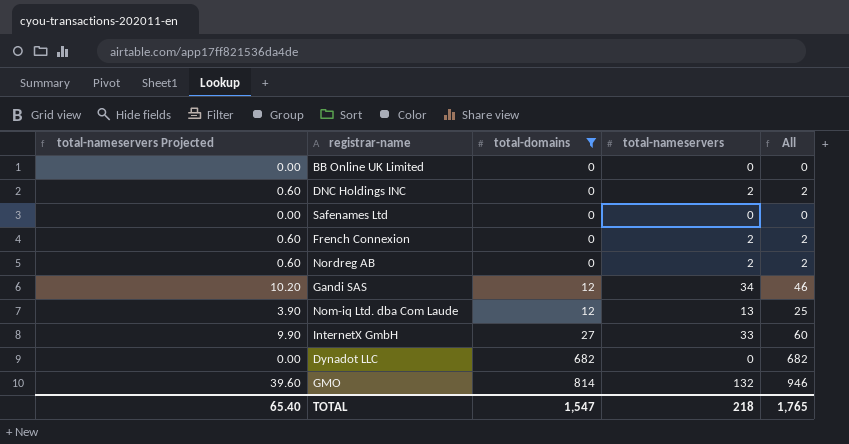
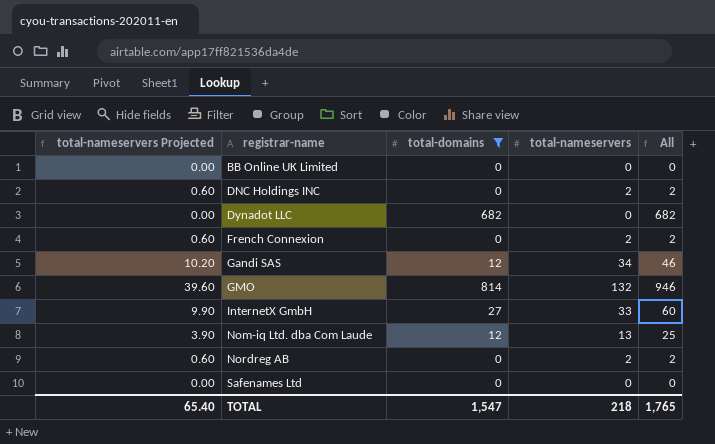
row order: total-domains ascending -> registrar-name ascending

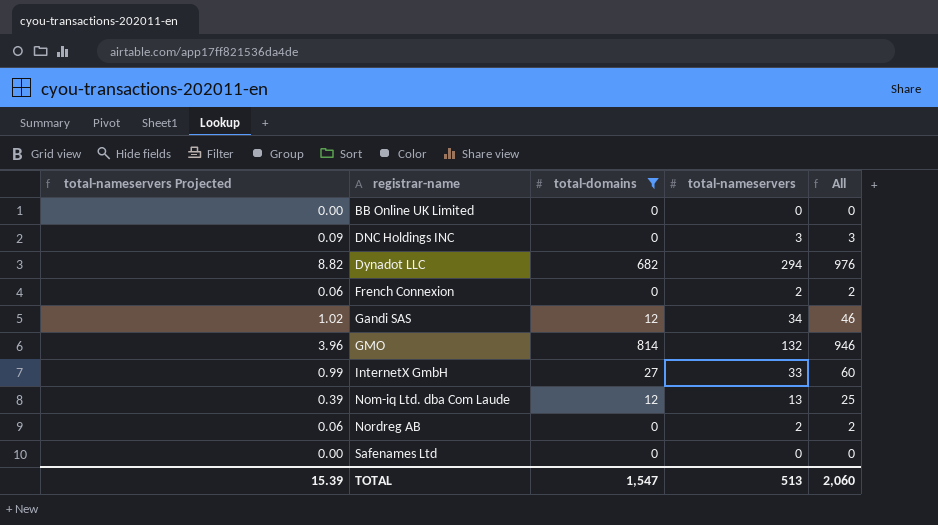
column total-nameservers Projected | formula: [total-nameservers] * 0.3 -> [total-nameservers] * 0.03
DNC Holdings INC | total-nameservers: 2 -> 3
DNC Holdings INC | All: 2 -> 3
Dynadot LLC | total-nameservers: 0 -> 294
Dynadot LLC | All: 682 -> 976
TOTAL | total-nameservers Projected: 65.40 -> 15.39
TOTAL | total-nameservers: 218 -> 513
TOTAL | All: 1,765 -> 2,060

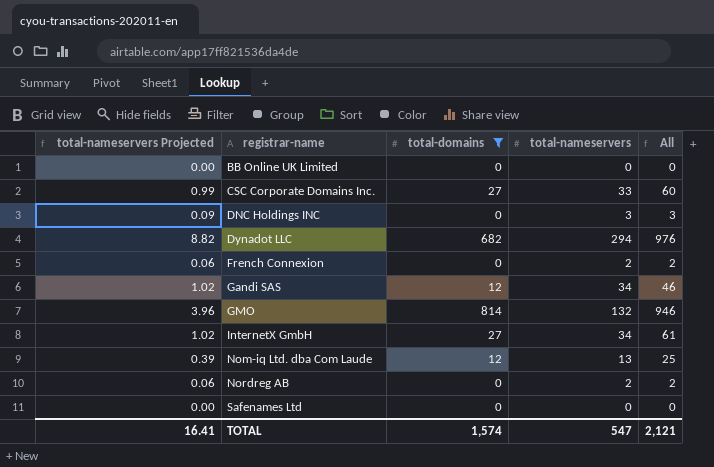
row CSC Corporate Domains Inc.: none -> 0.99 | 27 | 33 | 60
InternetX GmbH | total-nameservers Projected: 0.99 -> 1.02
InternetX GmbH | total-nameservers: 33 -> 34
InternetX GmbH | All: 60 -> 61
TOTAL | total-nameservers Projected: 15.39 -> 16.41
TOTAL | total-domains: 1,547 -> 1,574
TOTAL | total-nameservers: 513 -> 547
TOTAL | All: 2,060 -> 2,121

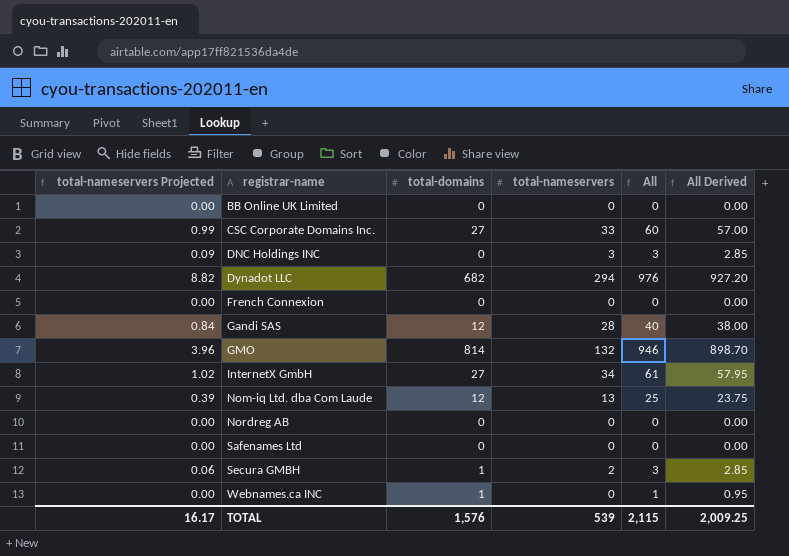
filter: total-domains != 1 -> none
column All Derived | formula: none -> [All] * 0.95
French Connexion | total-nameservers Projected: 0.06 -> 0.00
French Connexion | total-nameservers: 2 -> 0
French Connexion | All: 2 -> 0
Gandi SAS | total-nameservers Projected: 1.02 -> 0.84
Gandi SAS | total-nameservers: 34 -> 28
Gandi SAS | All: 46 -> 40
Nordreg AB | total-nameservers Projected: 0.06 -> 0.00
Nordreg AB | total-nameservers: 2 -> 0
Nordreg AB | All: 2 -> 0
TOTAL | total-nameservers Projected: 16.41 -> 16.17
TOTAL | total-domains: 1,574 -> 1,576
TOTAL | total-nameservers: 547 -> 539
TOTAL | All: 2,121 -> 2,115

